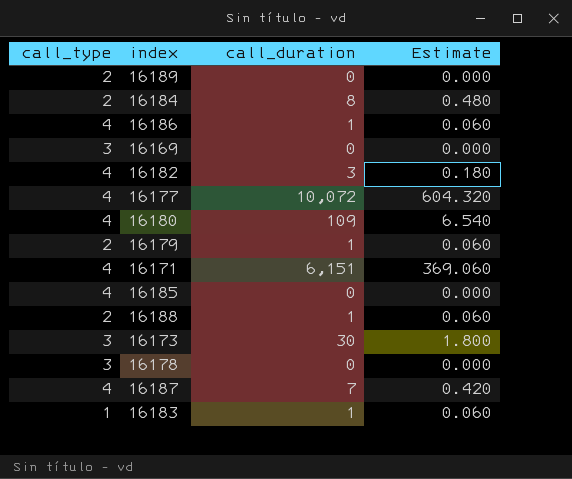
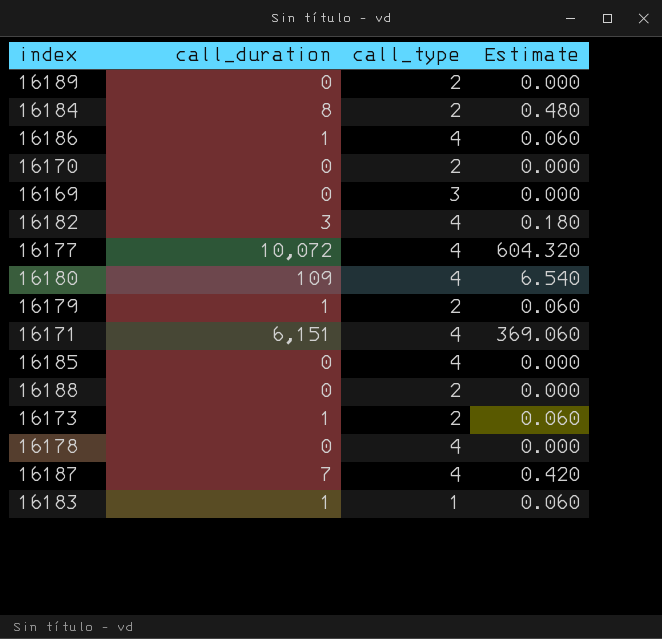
column call_type | position: 1 -> 3
row 16170: none -> 0 | 2 | 0.000
16188 | call_duration: 1 -> 0
16188 | Estimate: 0.060 -> 0.000
16173 | call_duration: 30 -> 1
16173 | call_type: 3 -> 2
16173 | Estimate: 1.800 -> 0.060
16178 | call_type: 3 -> 4

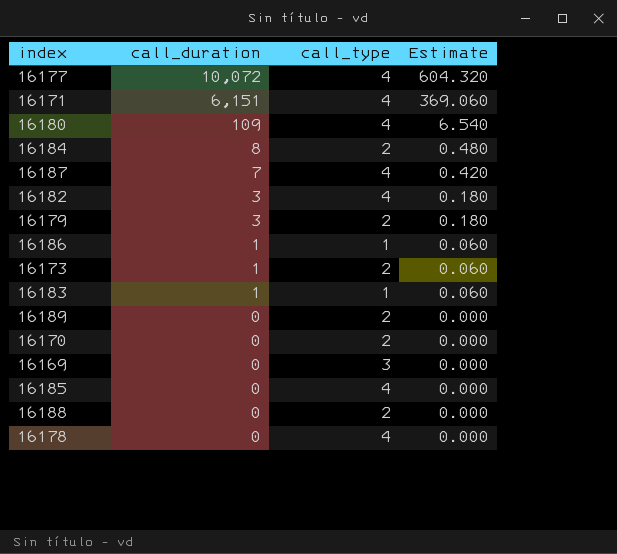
row order: none -> call_duration descending
16179 | call_duration: 1 -> 3
16179 | Estimate: 0.060 -> 0.180
16186 | call_type: 4 -> 1

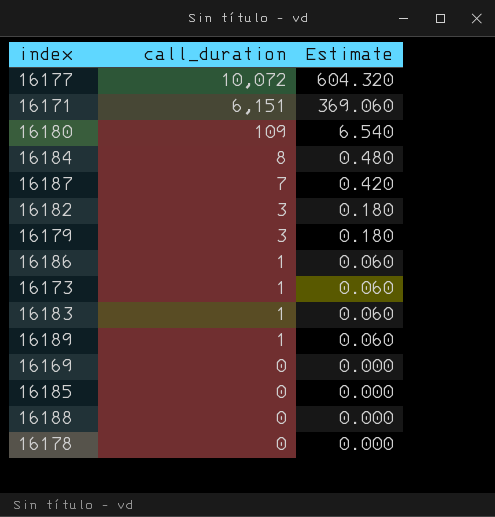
column call_type | position: 3 -> none
row 16170: 0 | 2 | 0.000 -> none
16189 | call_duration: 0 -> 1
16189 | Estimate: 0.000 -> 0.060

